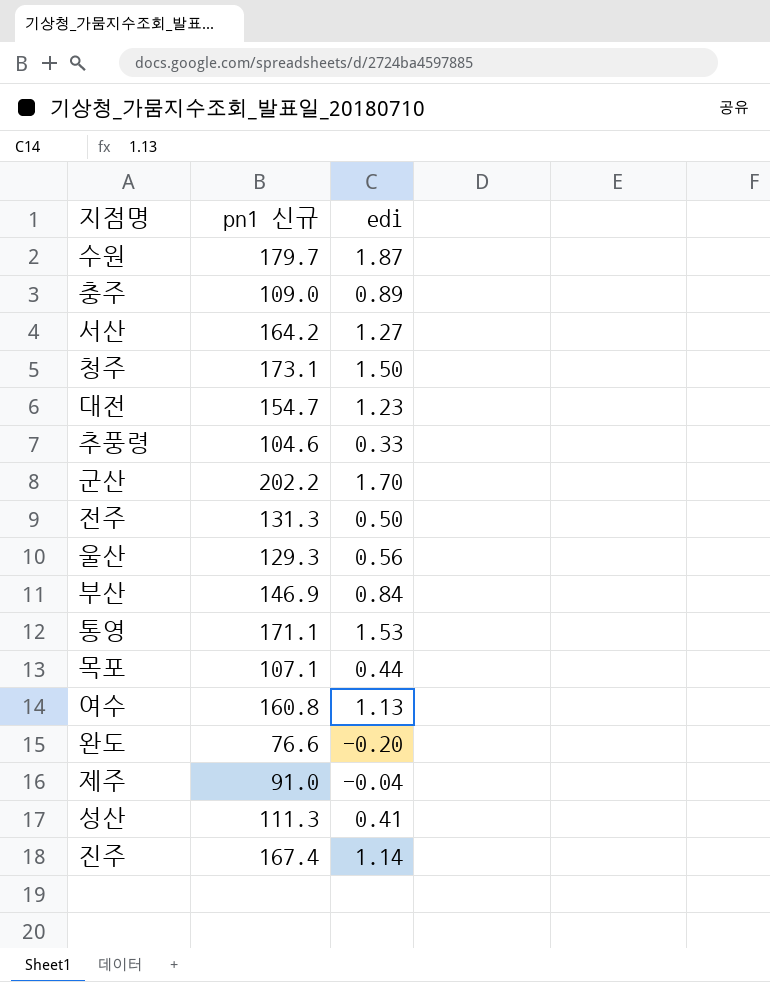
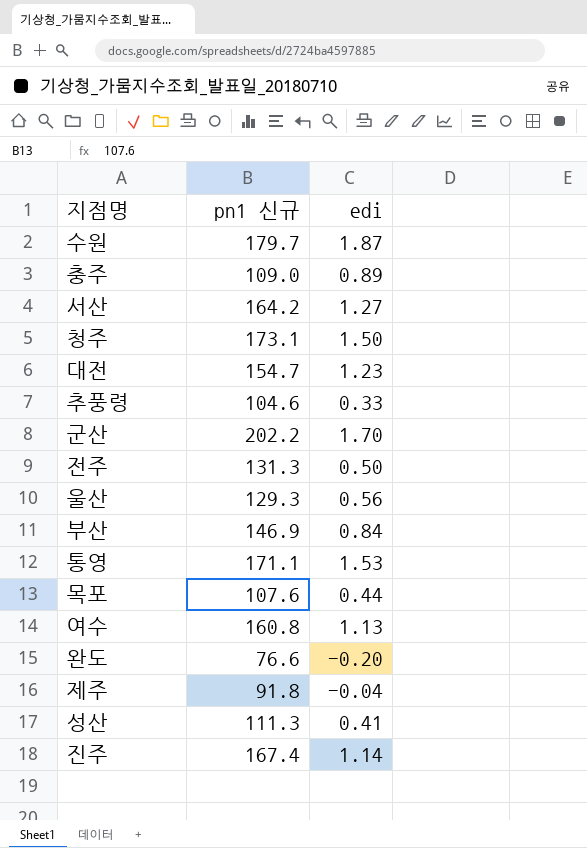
목포 | pn1 신규: 107.1 -> 107.6
제주 | pn1 신규: 91.0 -> 91.8

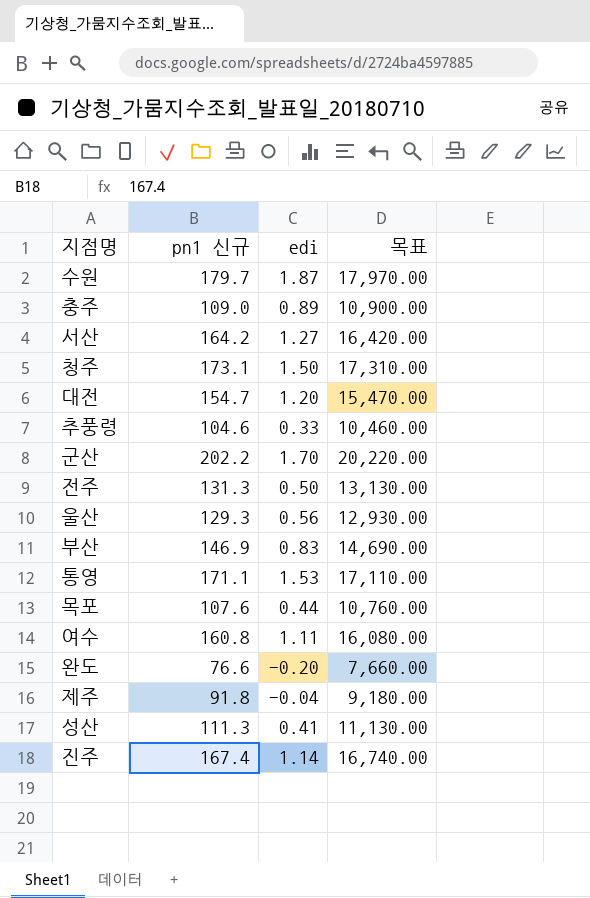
column 목표 | formula: none -> [pn1 신규] * 100
대전 | edi: 1.23 -> 1.20
부산 | edi: 0.84 -> 0.83
여수 | edi: 1.13 -> 1.11

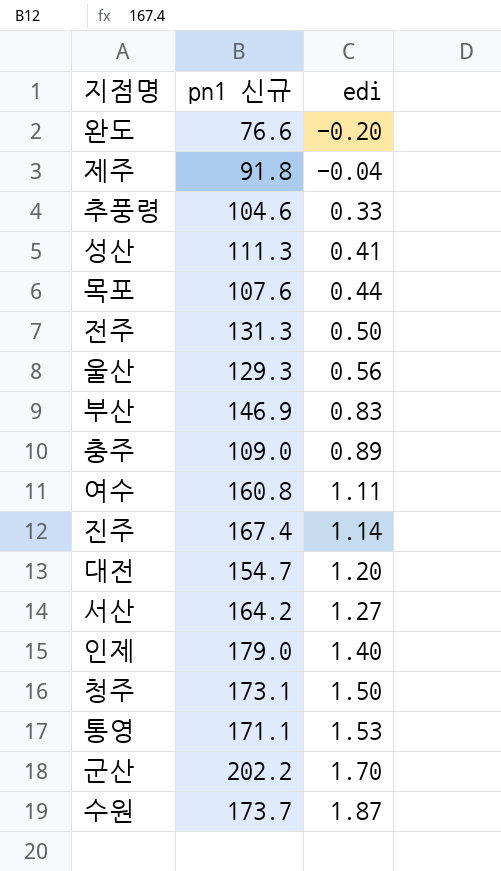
row order: none -> edi ascending
column 목표 | formula: [pn1 신규] * 100 -> none
row 인제: none -> 179.0 | 1.40
수원 | pn1 신규: 179.7 -> 173.7

